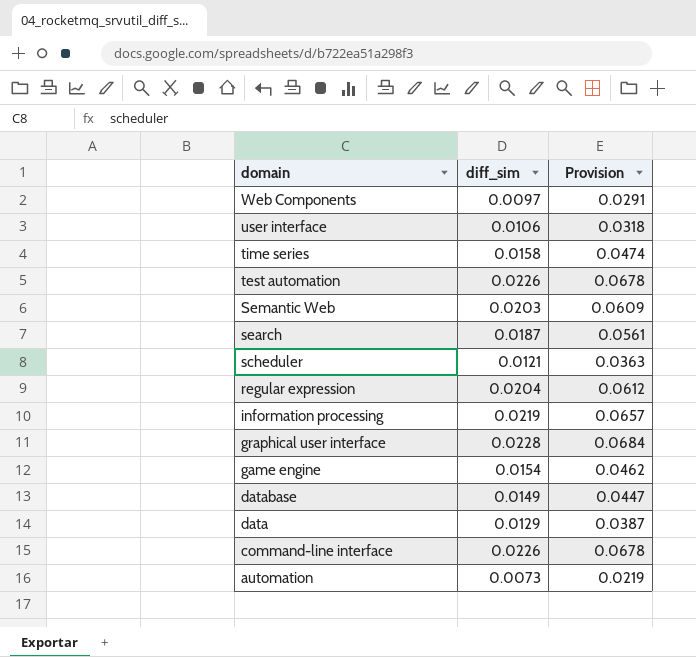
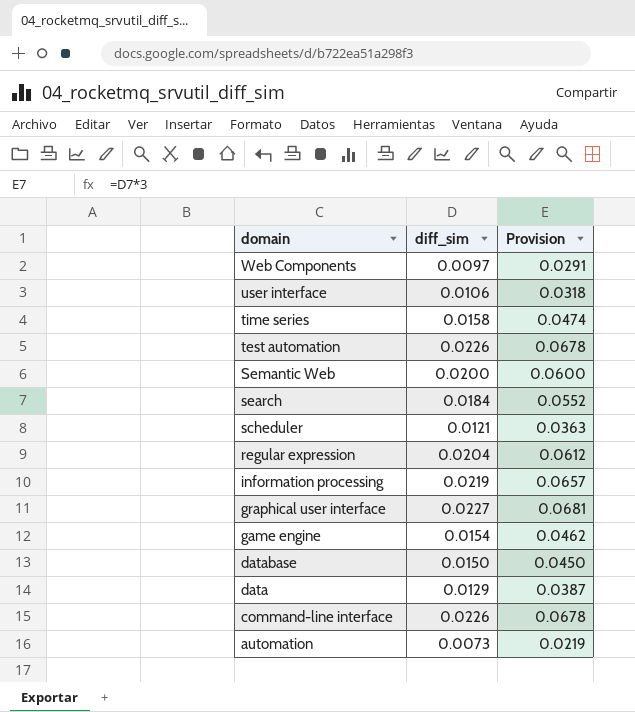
Semantic Web | diff_sim: 0.0203 -> 0.0200
Semantic Web | Provision: 0.0609 -> 0.0600
search | diff_sim: 0.0187 -> 0.0184
search | Provision: 0.0561 -> 0.0552
graphical user interface | diff_sim: 0.0228 -> 0.0227
graphical user interface | Provision: 0.0684 -> 0.0681
database | diff_sim: 0.0149 -> 0.0150
database | Provision: 0.0447 -> 0.0450

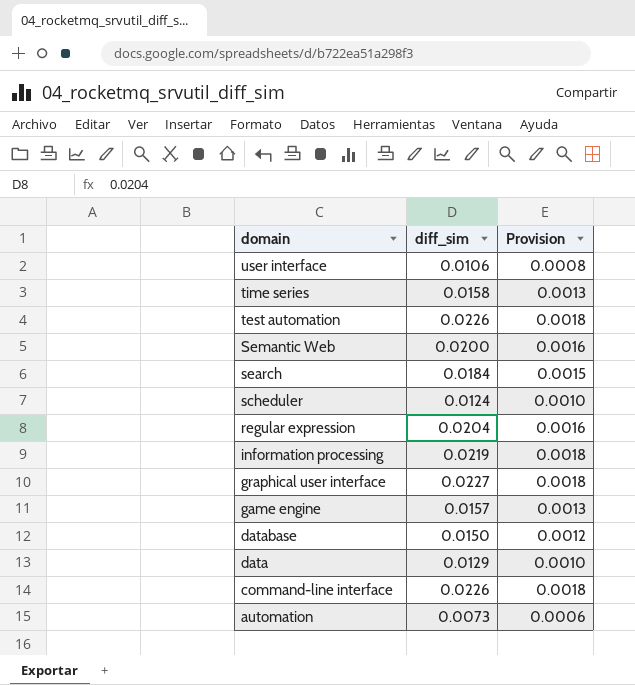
column Provision | formula: [diff_sim] * 3 -> [diff_sim] * 0.08
row Web Components: 0.0097 | 0.0291 -> none
scheduler | diff_sim: 0.0121 -> 0.0124
game engine | diff_sim: 0.0154 -> 0.0157

